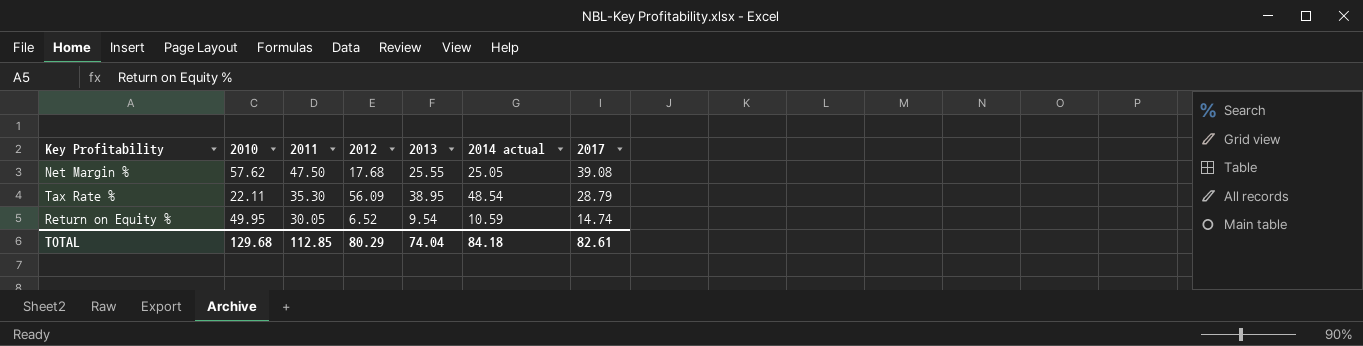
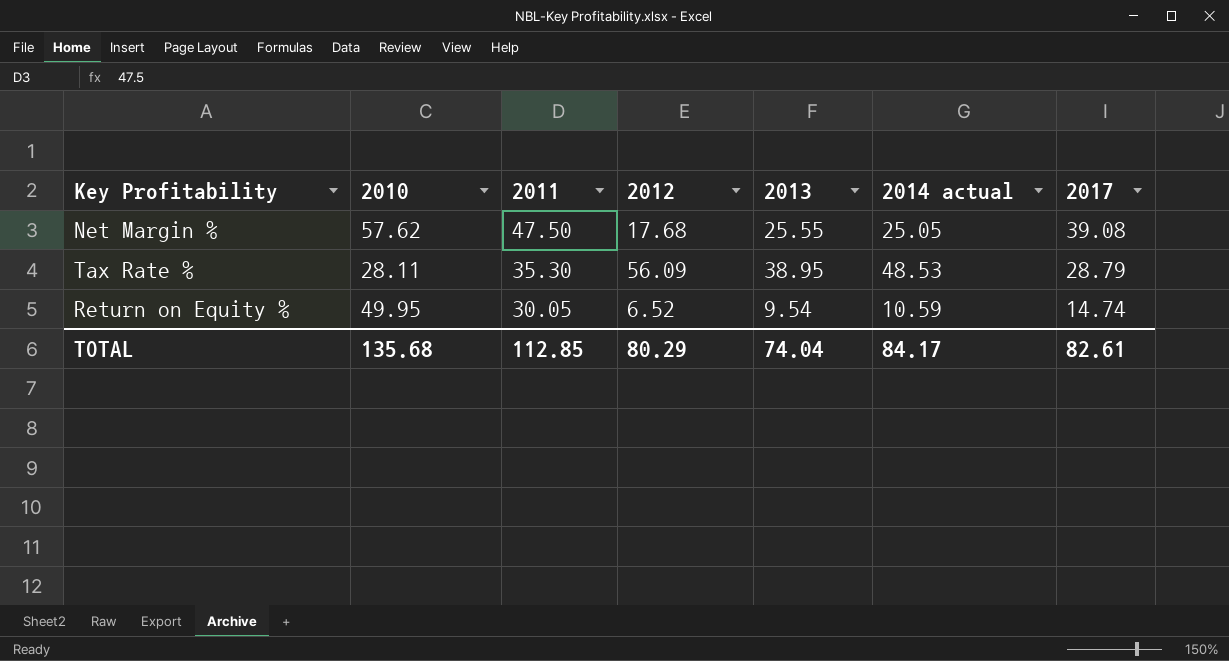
Tax Rate % | 2010: 22.11 -> 28.11
Tax Rate % | 2014 actual: 48.54 -> 48.53
TOTAL | 2010: 129.68 -> 135.68
TOTAL | 2014 actual: 84.18 -> 84.17

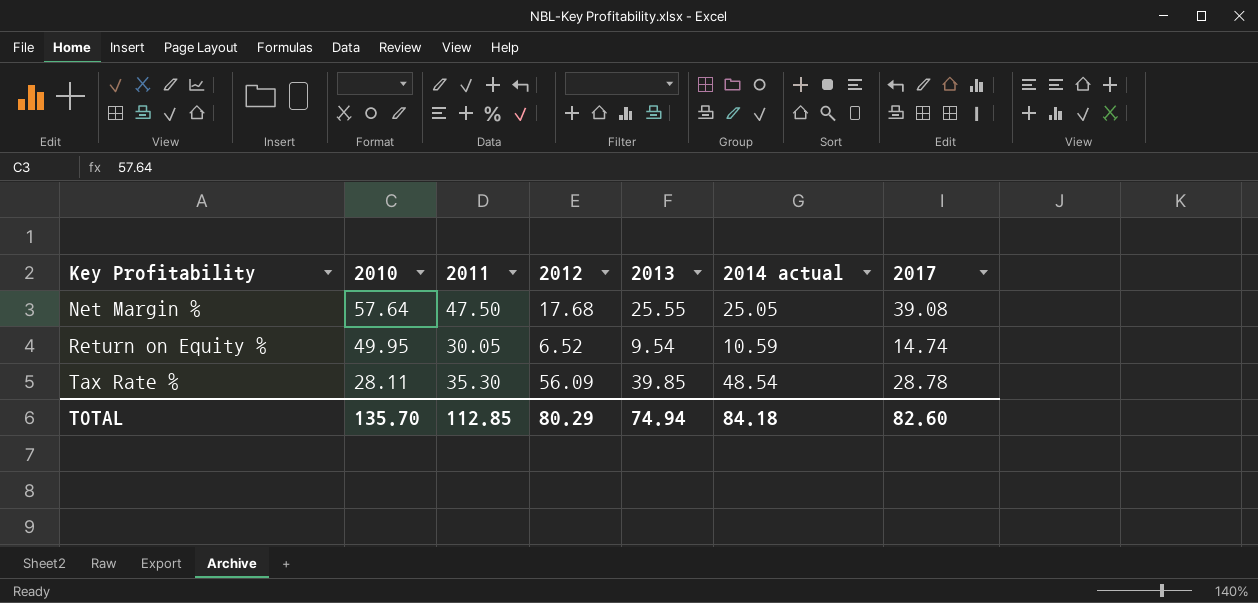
row order: 2011 descending -> Key Profitability ascending
Net Margin % | 2010: 57.62 -> 57.64
Tax Rate % | 2013: 38.95 -> 39.85
Tax Rate % | 2014 actual: 48.53 -> 48.54
Tax Rate % | 2017: 28.79 -> 28.78
TOTAL | 2010: 135.68 -> 135.70
TOTAL | 2013: 74.04 -> 74.94
TOTAL | 2014 actual: 84.17 -> 84.18
TOTAL | 2017: 82.61 -> 82.60

